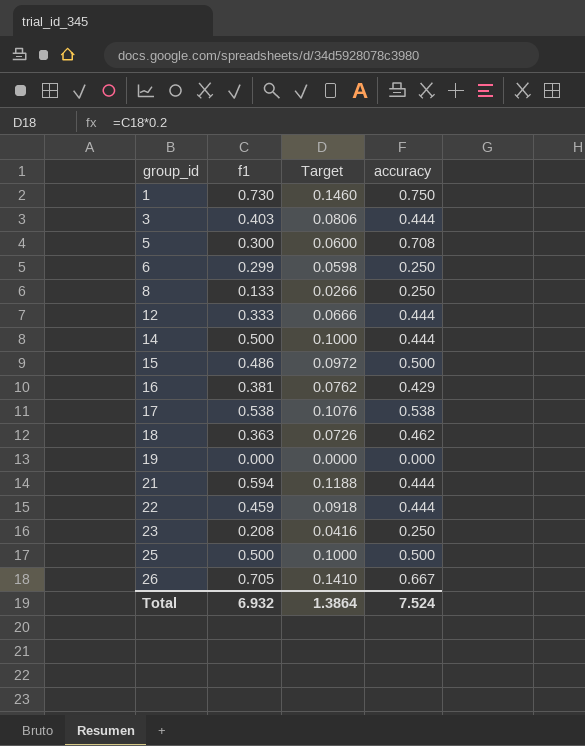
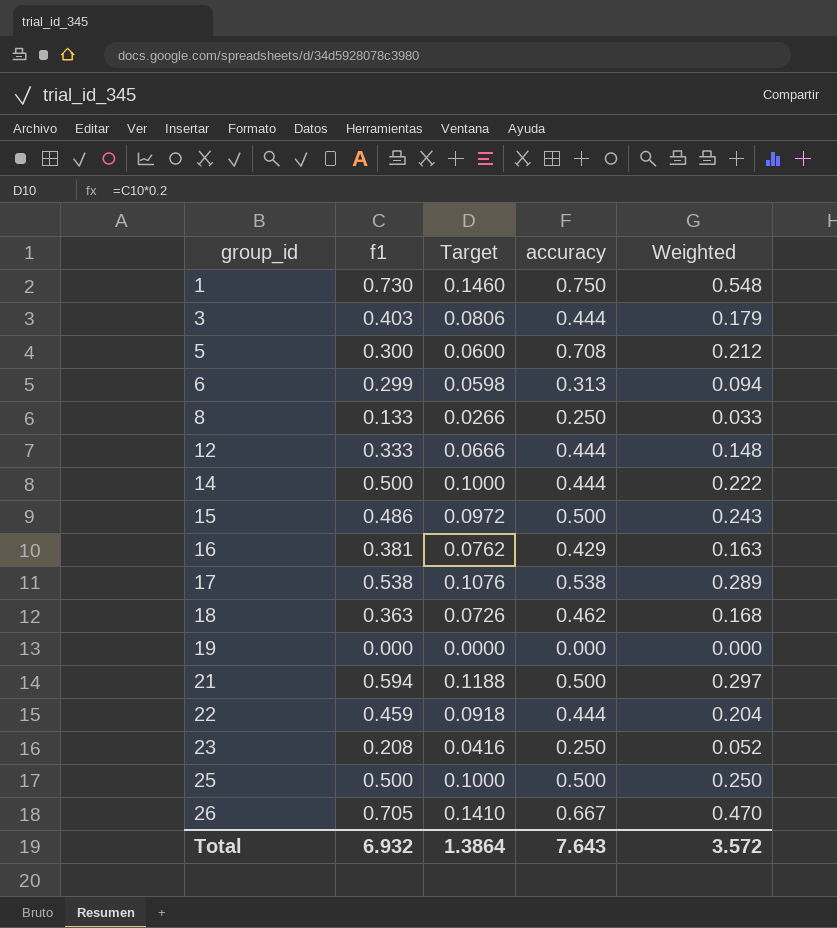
column Weighted | formula: none -> [f1] * [accuracy]
6 | accuracy: 0.250 -> 0.313
21 | accuracy: 0.444 -> 0.500
Total | accuracy: 7.524 -> 7.643

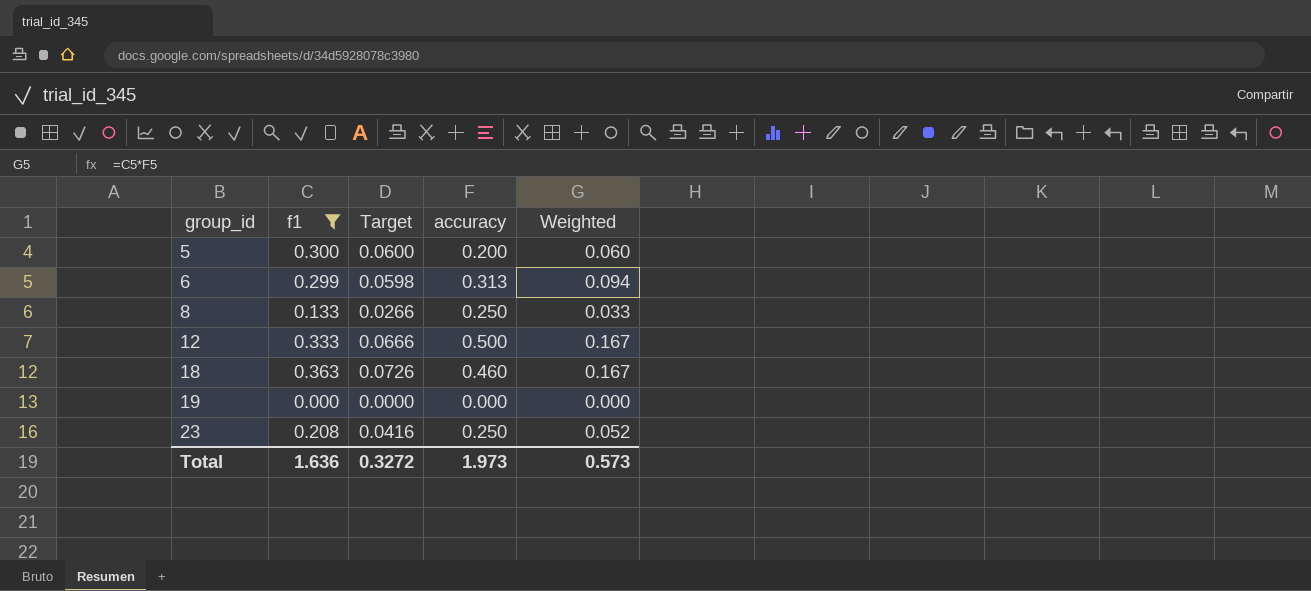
filter: none -> f1 <= 0.363
5 | accuracy: 0.708 -> 0.200
5 | Weighted: 0.212 -> 0.060
12 | accuracy: 0.444 -> 0.500
12 | Weighted: 0.148 -> 0.167
18 | accuracy: 0.462 -> 0.460
18 | Weighted: 0.168 -> 0.167
Total | f1: 6.932 -> 1.636
Total | Target: 1.3864 -> 0.3272
Total | accuracy: 7.643 -> 1.973
Total | Weighted: 3.572 -> 0.573

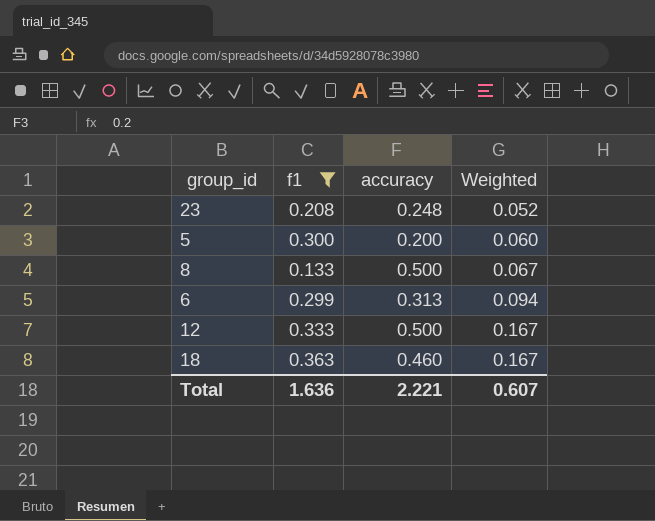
row order: group_id ascending -> Weighted ascending
column Target | formula: [f1] * 0.2 -> none
row 19: 0.000 | 0.0000 | 0.000 | 0.000 -> none
23 | accuracy: 0.250 -> 0.248
8 | accuracy: 0.250 -> 0.500
8 | Weighted: 0.033 -> 0.067
Total | accuracy: 1.973 -> 2.221
Total | Weighted: 0.573 -> 0.607

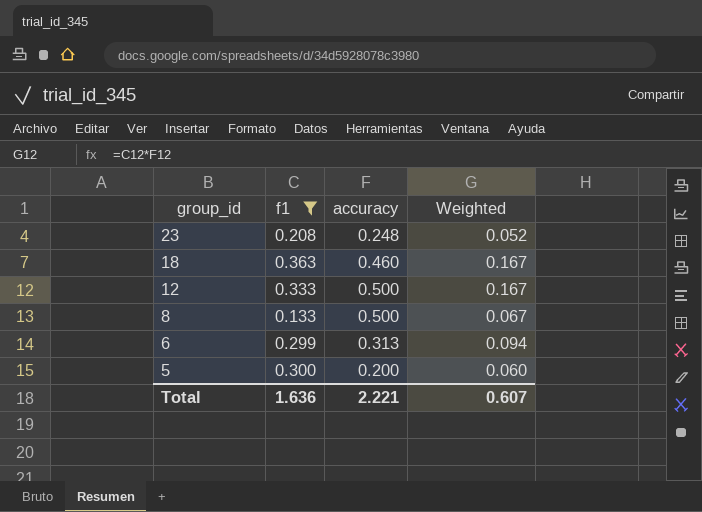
row order: Weighted ascending -> group_id descending

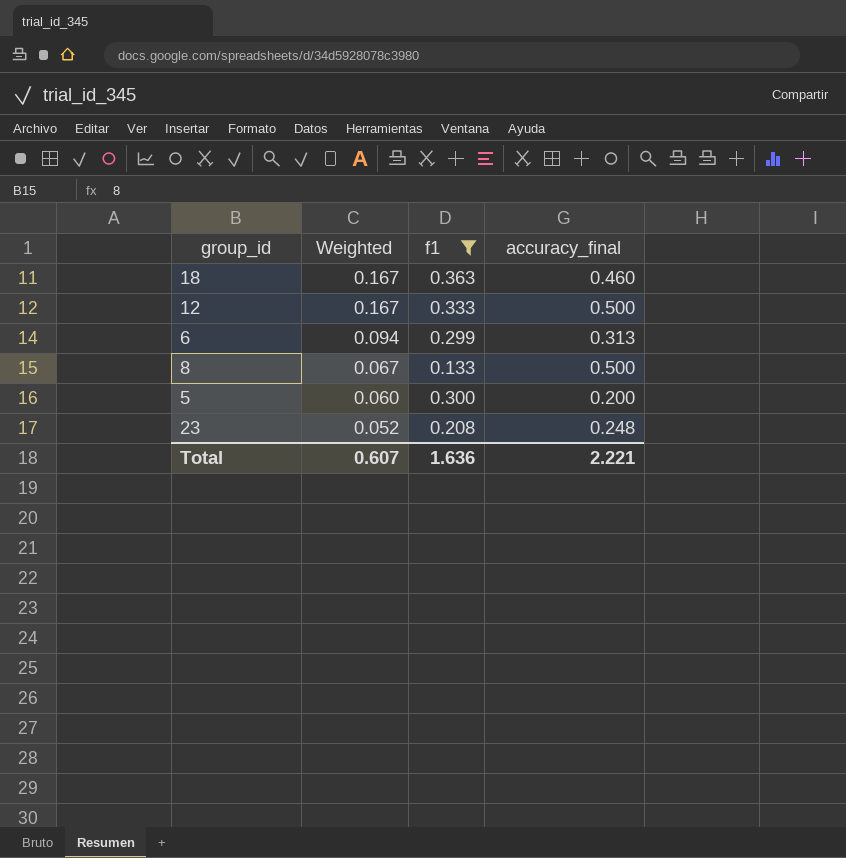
row order: group_id descending -> Weighted descending
column Weighted | position: 4 -> 2
column name: accuracy -> accuracy_final

